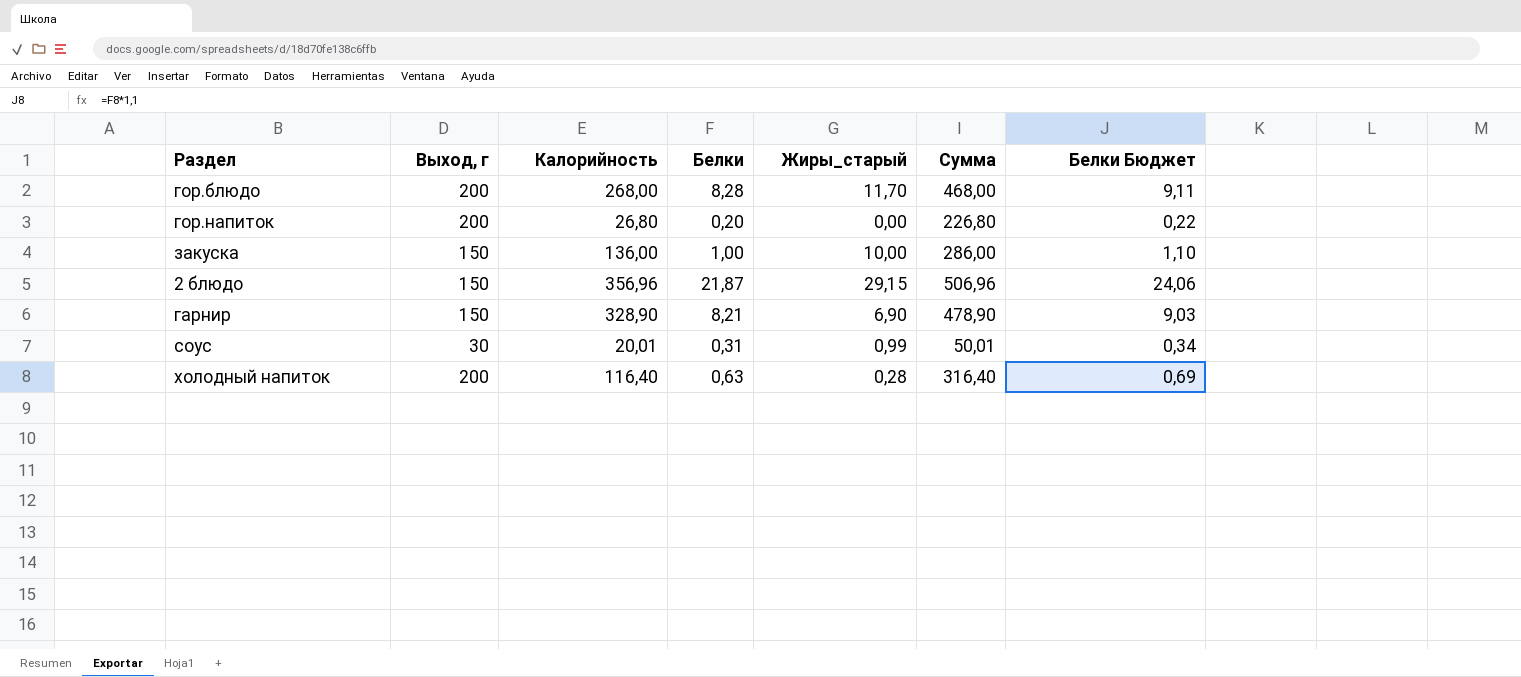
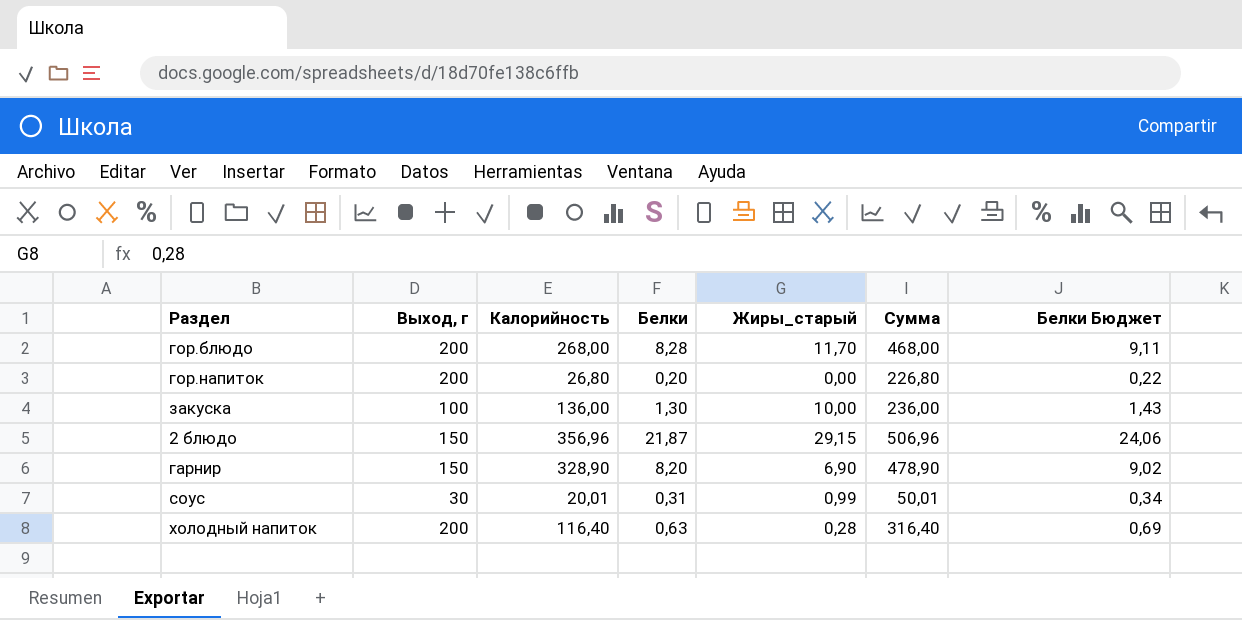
закуска | Выход, г: 150 -> 100
закуска | Белки: 1,00 -> 1,30
закуска | Сумма: 286,00 -> 236,00
закуска | Белки Бюджет: 1,10 -> 1,43
гарнир | Белки: 8,21 -> 8,20
гарнир | Белки Бюджет: 9,03 -> 9,02

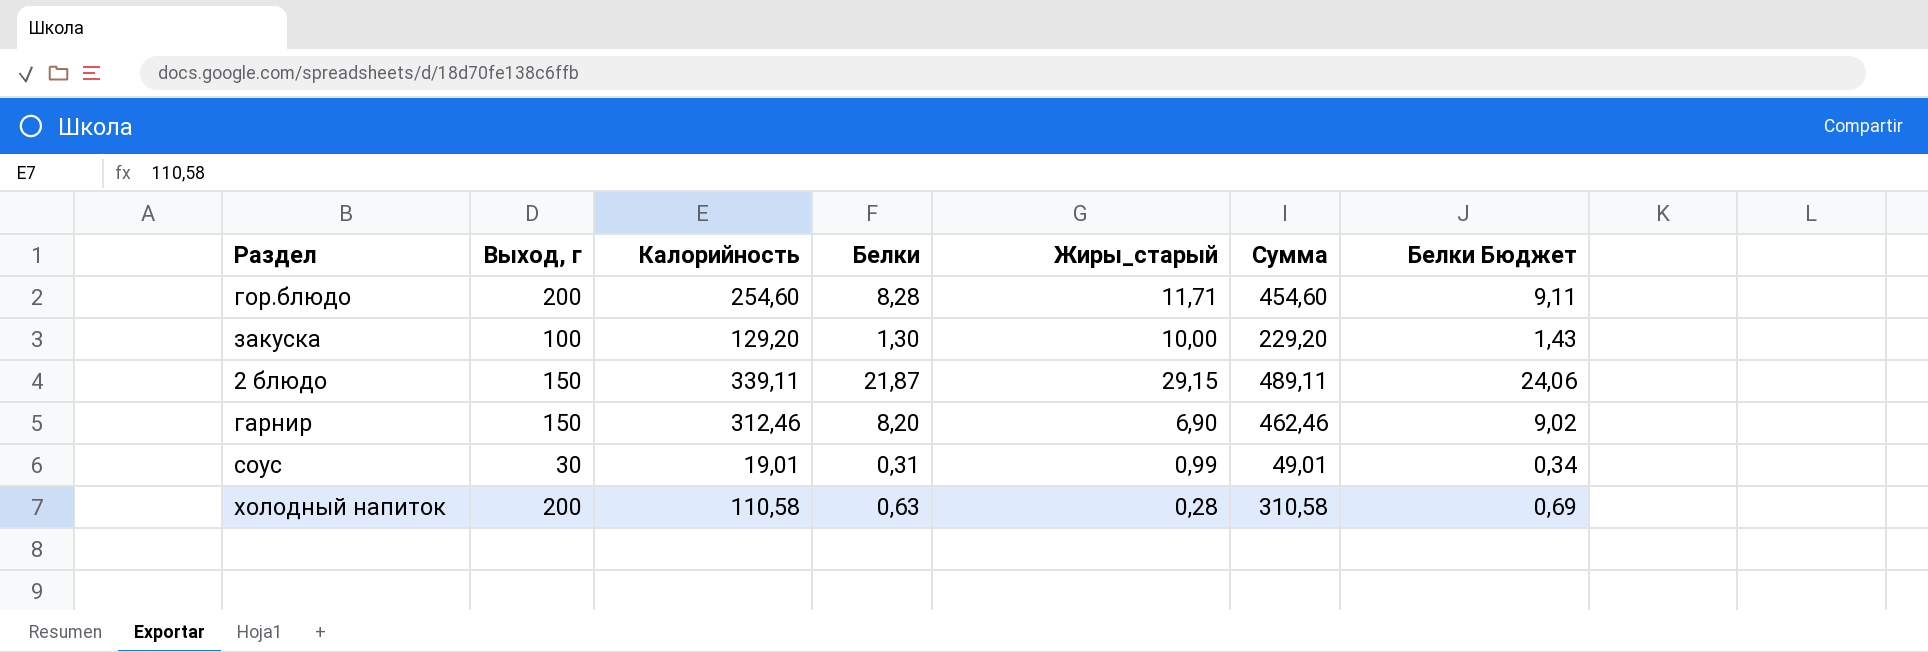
row гор.напиток: 200 | 26,80 | 0,20 | 0,00 | 226,80 | 0,22 -> none
гор.блюдо | Калорийность: 268,00 -> 254,60
гор.блюдо | Жиры_старый: 11,70 -> 11,71
гор.блюдо | Сумма: 468,00 -> 454,60
закуска | Калорийность: 136,00 -> 129,20
закуска | Сумма: 236,00 -> 229,20
2 блюдо | Калорийность: 356,96 -> 339,11
2 блюдо | Сумма: 506,96 -> 489,11
гарнир | Калорийность: 328,90 -> 312,46
гарнир | Сумма: 478,90 -> 462,46
соус | Калорийность: 20,01 -> 19,01
соус | Сумма: 50,01 -> 49,01
холодный напиток | Калорийность: 116,40 -> 110,58
холодный напиток | Сумма: 316,40 -> 310,58

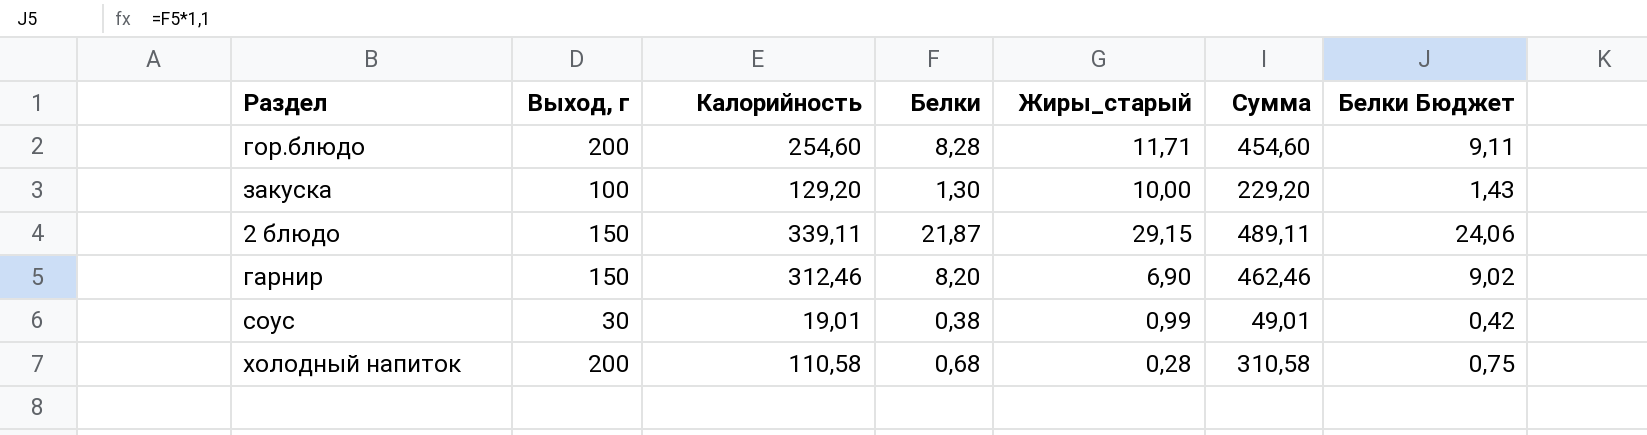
соус | Белки: 0,31 -> 0,38
соус | Белки Бюджет: 0,34 -> 0,42
холодный напиток | Белки: 0,63 -> 0,68
холодный напиток | Белки Бюджет: 0,69 -> 0,75

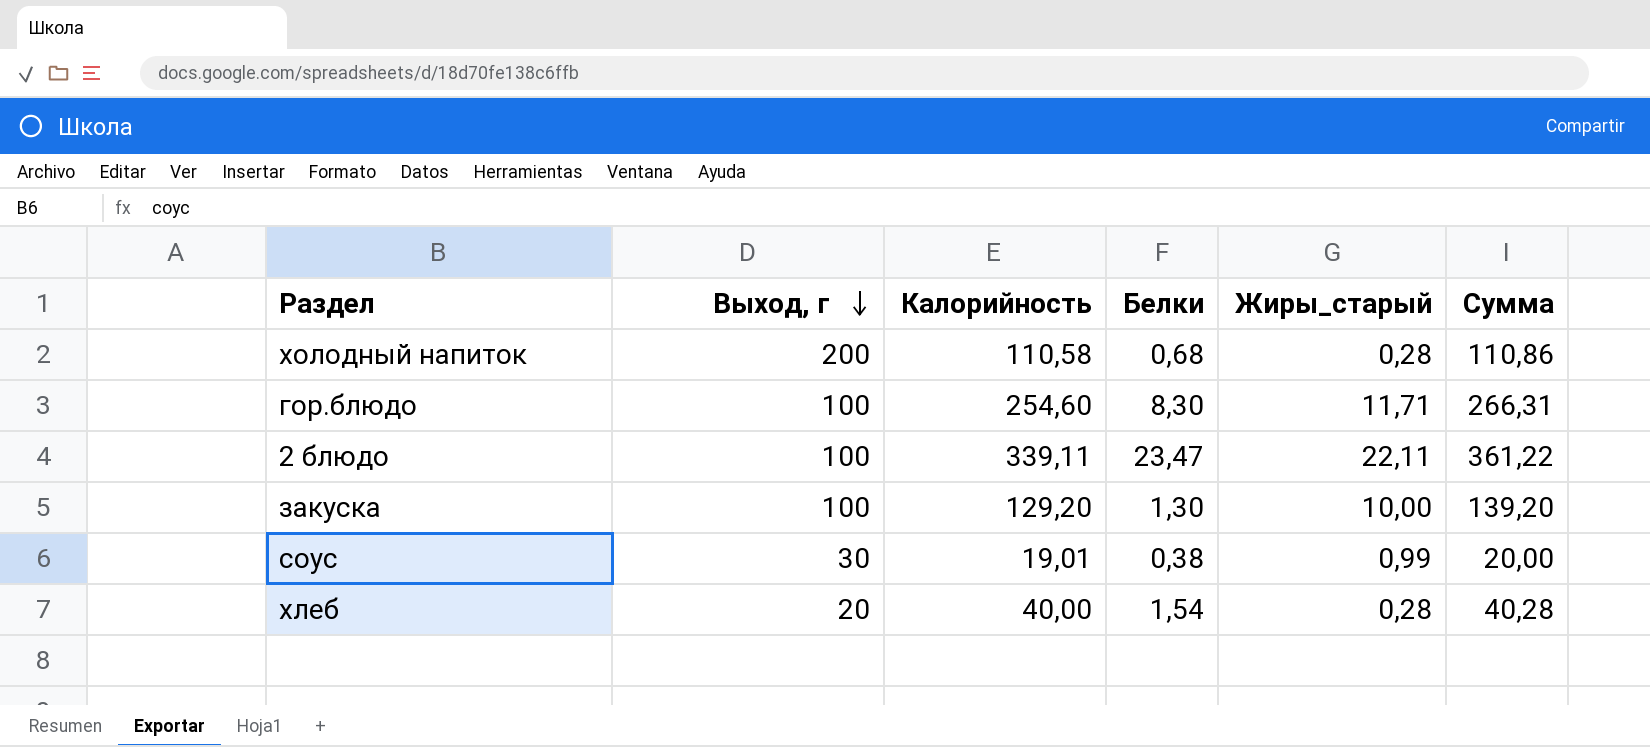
row order: none -> Выход, г descending
column Белки Бюджет | formula: [Белки] * 1,1 -> none
column Сумма | formula: [Выход, г] + [Калорийность] -> [Калорийность] + [Жиры_старый]
row гарнир: 150 | 312,46 | 8,20 | 6,90 | 462,46 | 9,02 -> none
гор.блюдо | Выход, г: 200 -> 100
гор.блюдо | Белки: 8,28 -> 8,30
2 блюдо | Выход, г: 150 -> 100
2 блюдо | Белки: 21,87 -> 23,47
2 блюдо | Жиры_старый: 29,15 -> 22,11
row хлеб: none -> 20 | 40,00 | 1,54 | 0,28 | 40,28

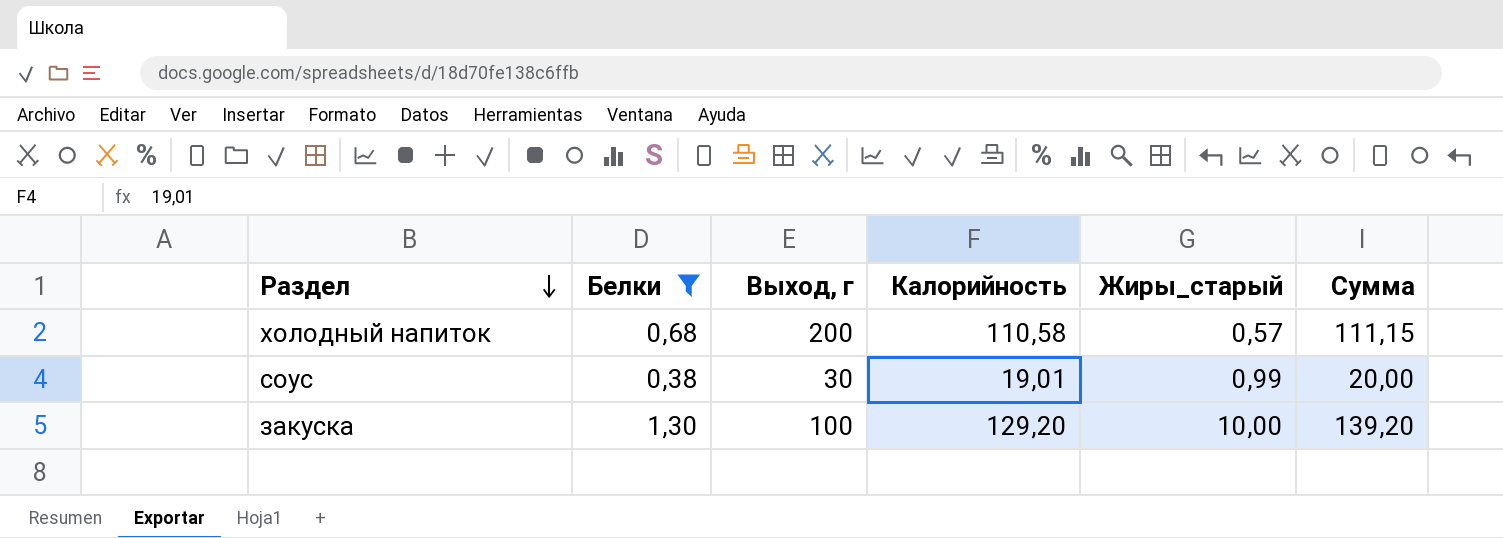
filter: none -> Белки <= 1,30
row order: Выход, г descending -> Раздел descending
column Белки | position: 4 -> 2
холодный напиток | Жиры_старый: 0,28 -> 0,57
холодный напиток | Сумма: 110,86 -> 111,15

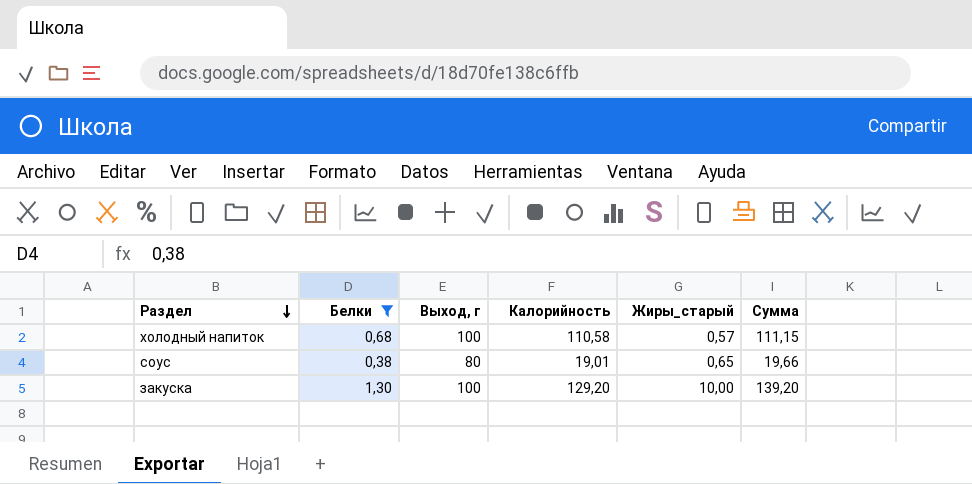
холодный напиток | Выход, г: 200 -> 100
соус | Выход, г: 30 -> 80
соус | Жиры_старый: 0,99 -> 0,65
соус | Сумма: 20,00 -> 19,66

